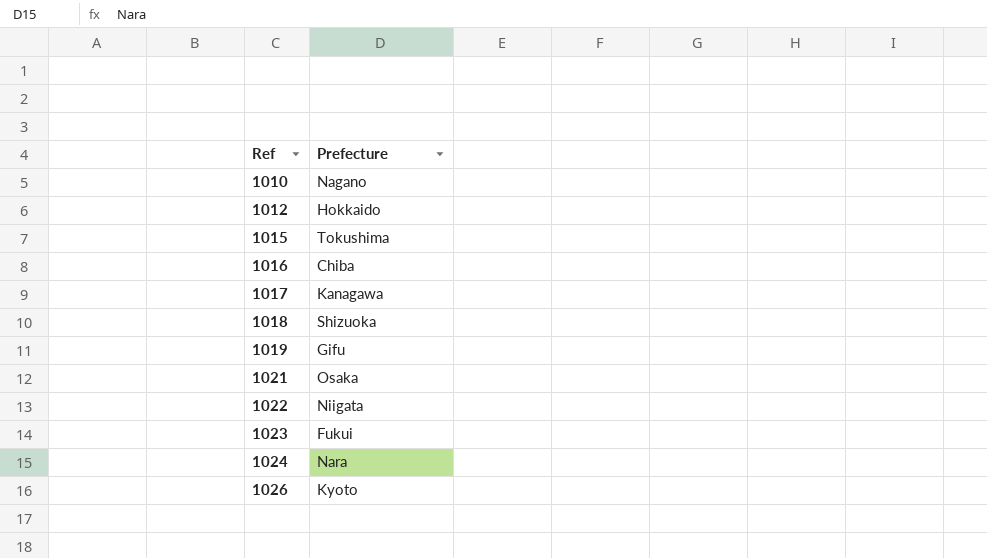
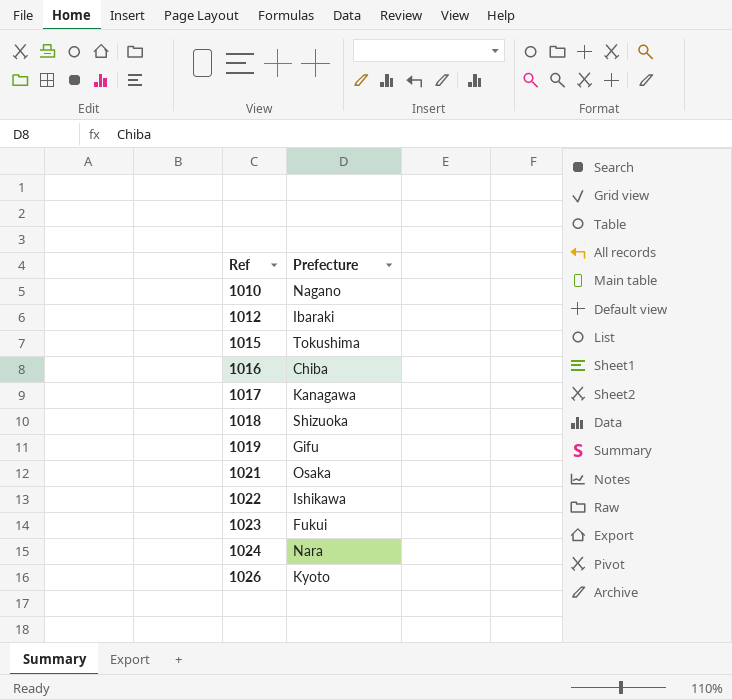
1012 | Prefecture: Hokkaido -> Ibaraki
1022 | Prefecture: Niigata -> Ishikawa

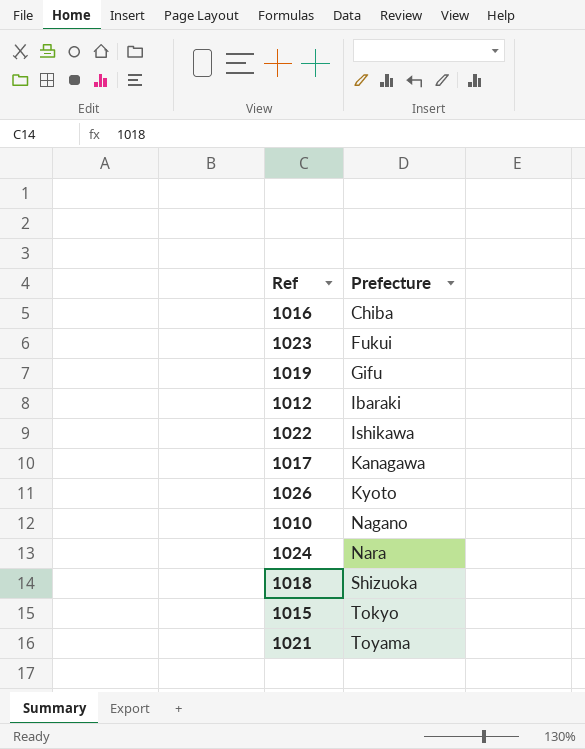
row order: Ref ascending -> Prefecture ascending
1015 | Prefecture: Tokushima -> Tokyo
1021 | Prefecture: Osaka -> Toyama

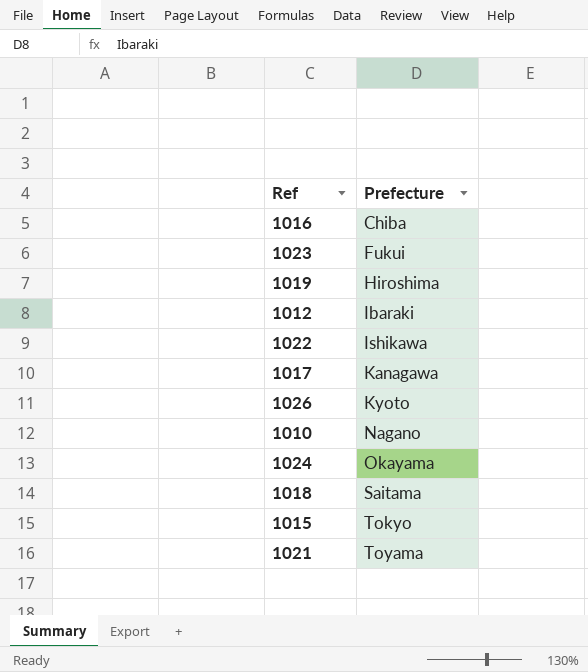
1019 | Prefecture: Gifu -> Hiroshima
1024 | Prefecture: Nara -> Okayama
1018 | Prefecture: Shizuoka -> Saitama

